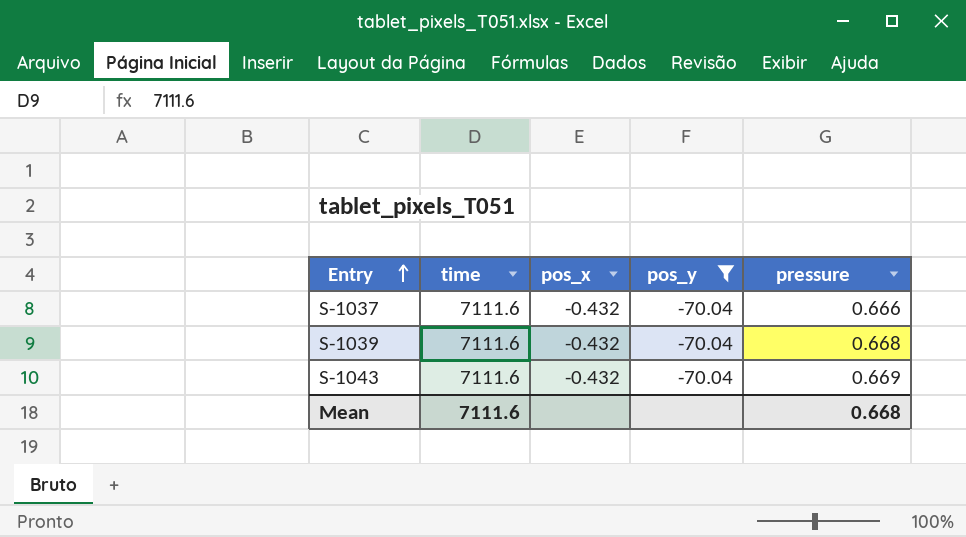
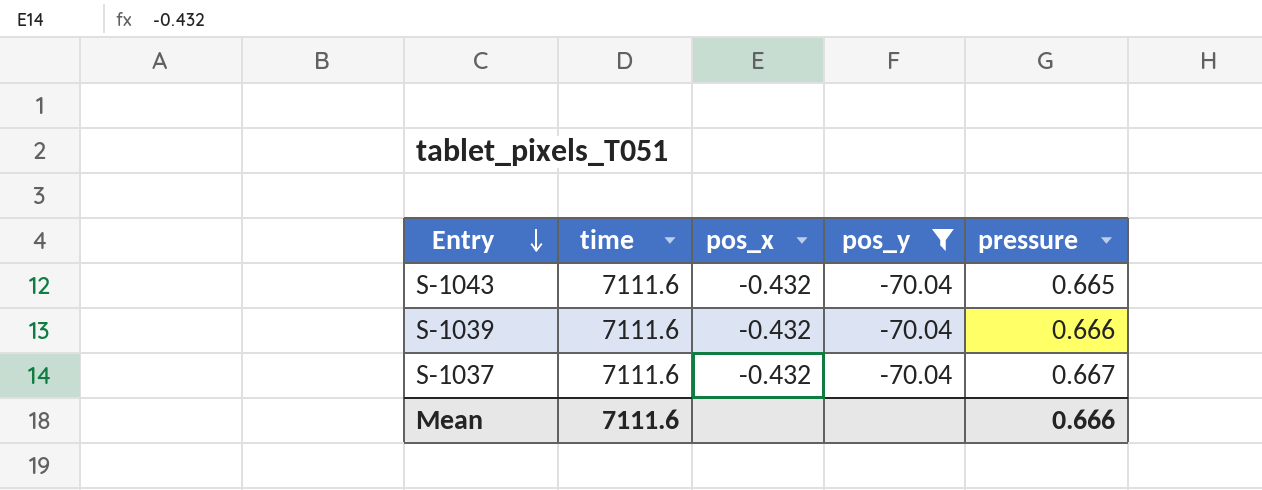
row order: Entry ascending -> Entry descending
S-1043 | pressure: 0.669 -> 0.665
S-1039 | pressure: 0.668 -> 0.666
S-1037 | pressure: 0.666 -> 0.667
Mean | pressure: 0.668 -> 0.666

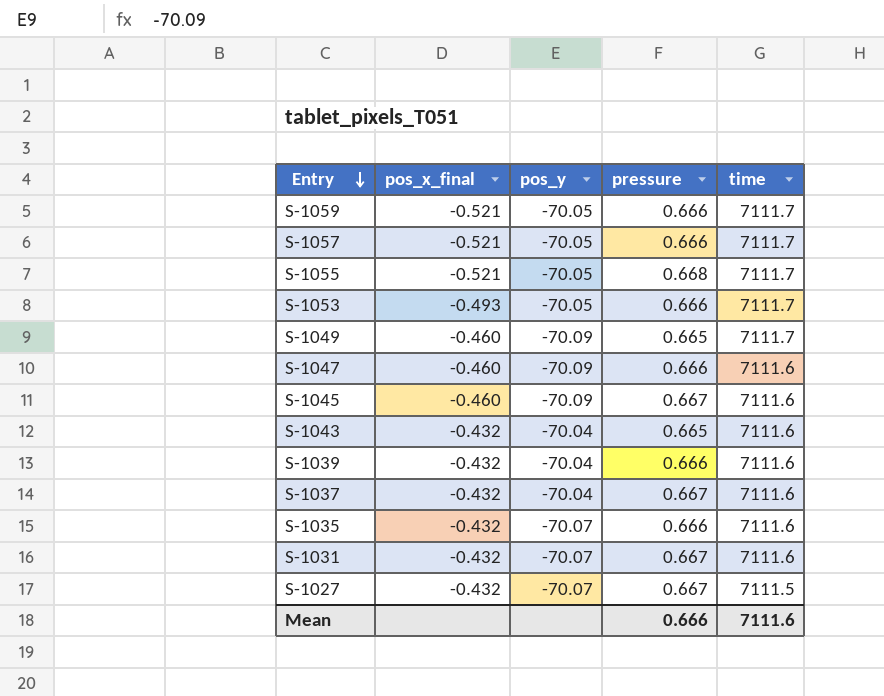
filter: pos_y = -70.04 -> none
column name: pos_x -> pos_x_final
column time | position: 2 -> 5

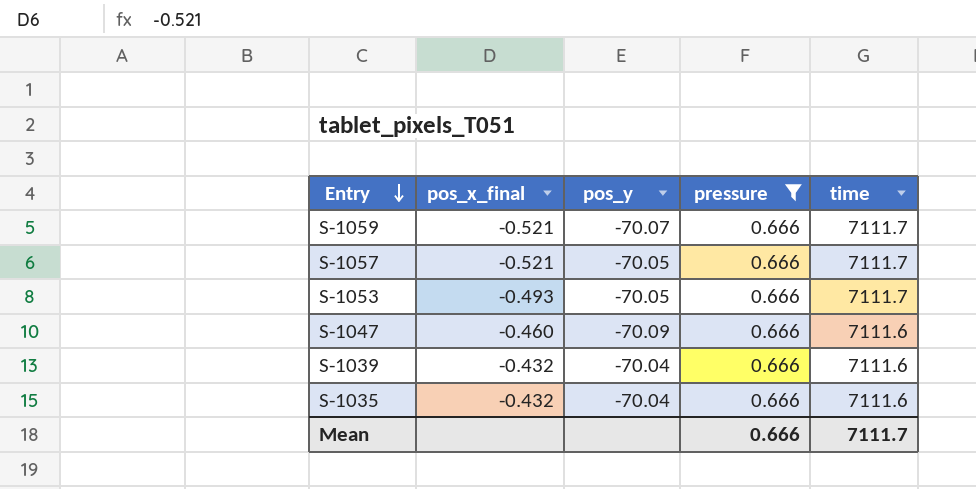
filter: none -> pressure = 0.666
S-1059 | pos_y: -70.05 -> -70.07
S-1035 | pos_y: -70.07 -> -70.04
Mean | time: 7111.6 -> 7111.7

